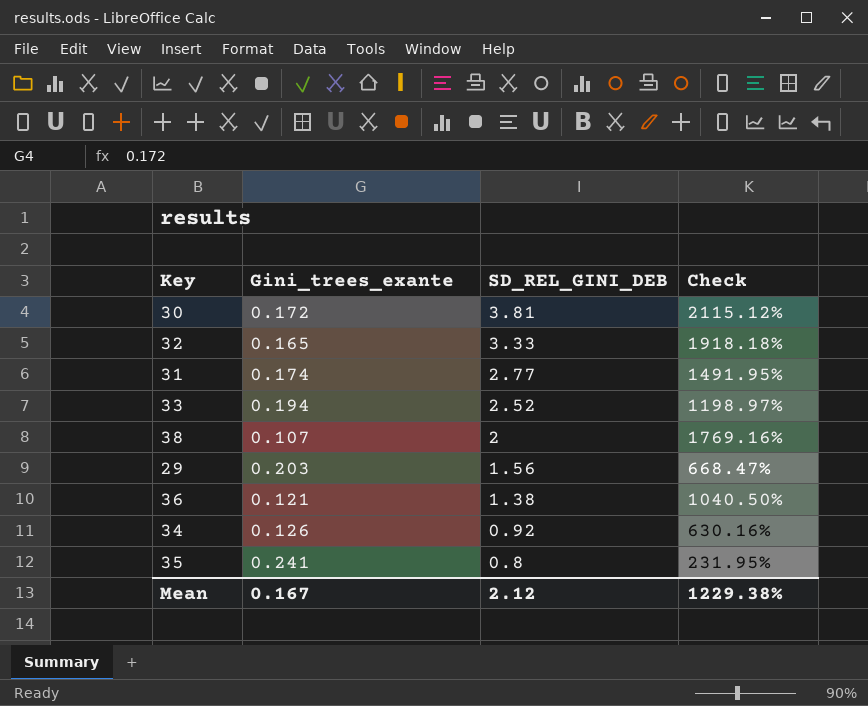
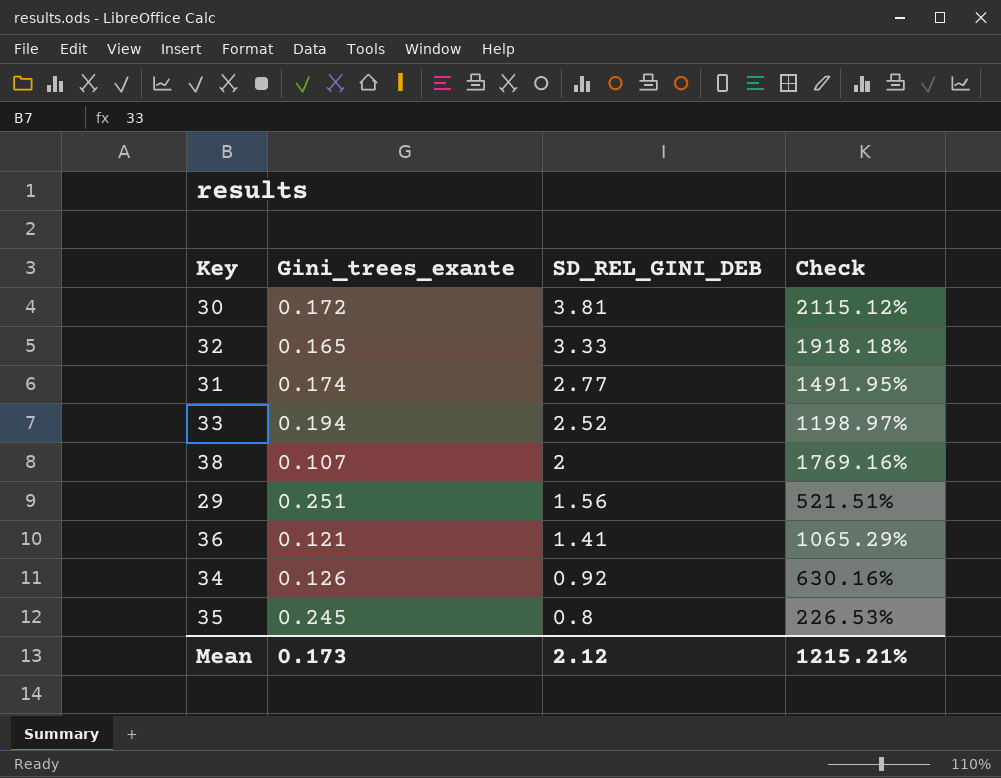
29 | Gini_trees_exante: 0.203 -> 0.251
29 | Check: 668.47% -> 521.51%
36 | SD_REL_GINI_DEB: 1.38 -> 1.41
36 | Check: 1040.50% -> 1065.29%
35 | Gini_trees_exante: 0.241 -> 0.245
35 | Check: 231.95% -> 226.53%
Mean | Gini_trees_exante: 0.167 -> 0.173
Mean | Check: 1229.38% -> 1215.21%

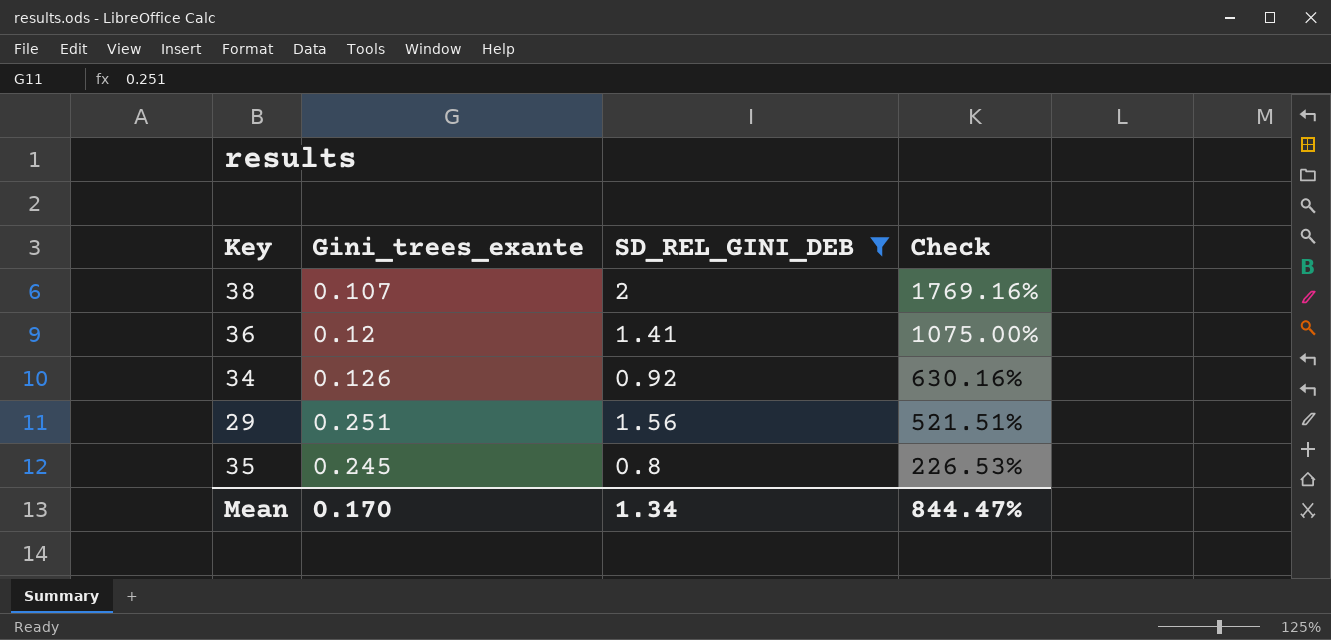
filter: none -> SD_REL_GINI_DEB <= 2
row order: SD_REL_GINI_DEB descending -> Check descending
36 | Gini_trees_exante: 0.121 -> 0.12
36 | Check: 1065.29% -> 1075.00%
Mean | Gini_trees_exante: 0.173 -> 0.170
Mean | SD_REL_GINI_DEB: 2.12 -> 1.34
Mean | Check: 1215.21% -> 844.47%

